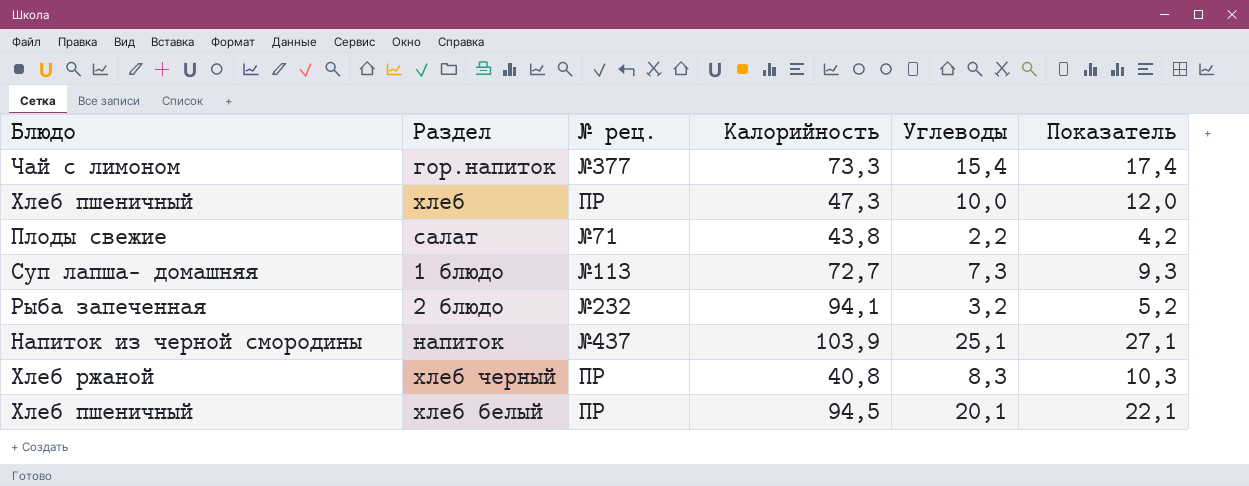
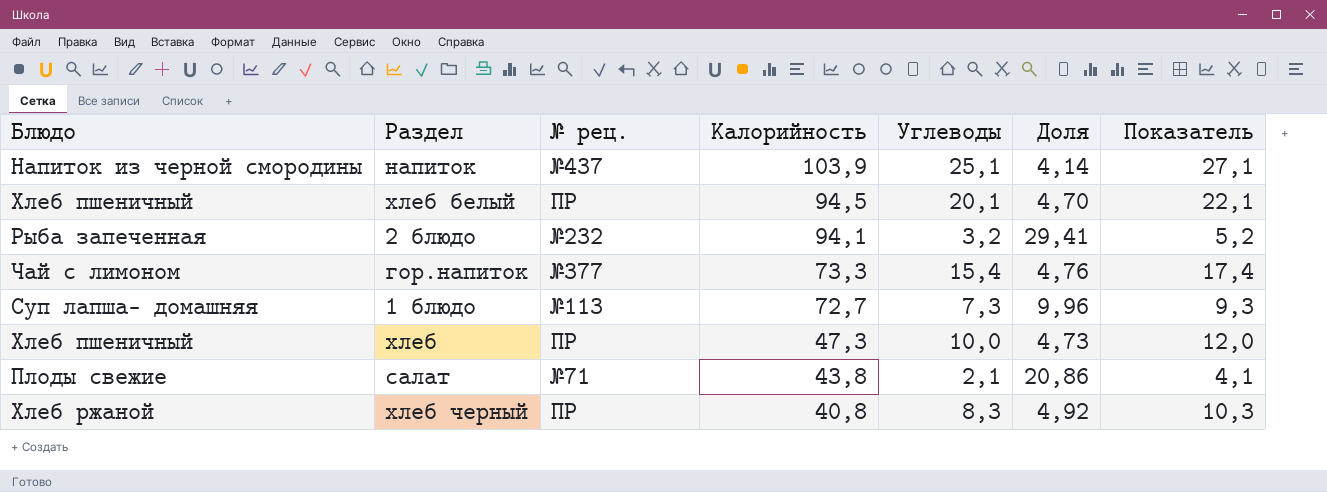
row order: none -> Калорийность descending
column Доля | formula: none -> [Калорийность] / [Углеводы]
салат | Углеводы: 2,2 -> 2,1
салат | Показатель: 4,2 -> 4,1

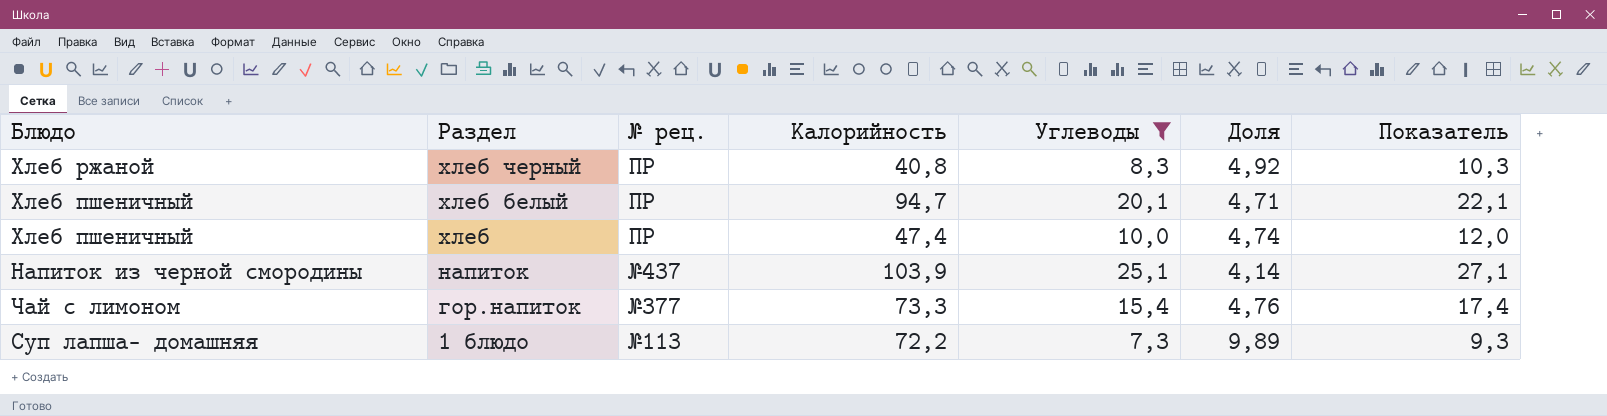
filter: none -> Углеводы >= 7,3
row order: Калорийность descending -> Раздел descending
хлеб белый | Калорийность: 94,5 -> 94,7
хлеб белый | Доля: 4,70 -> 4,71
хлеб | Калорийность: 47,3 -> 47,4
хлеб | Доля: 4,73 -> 4,74
1 блюдо | Калорийность: 72,7 -> 72,2
1 блюдо | Доля: 9,96 -> 9,89

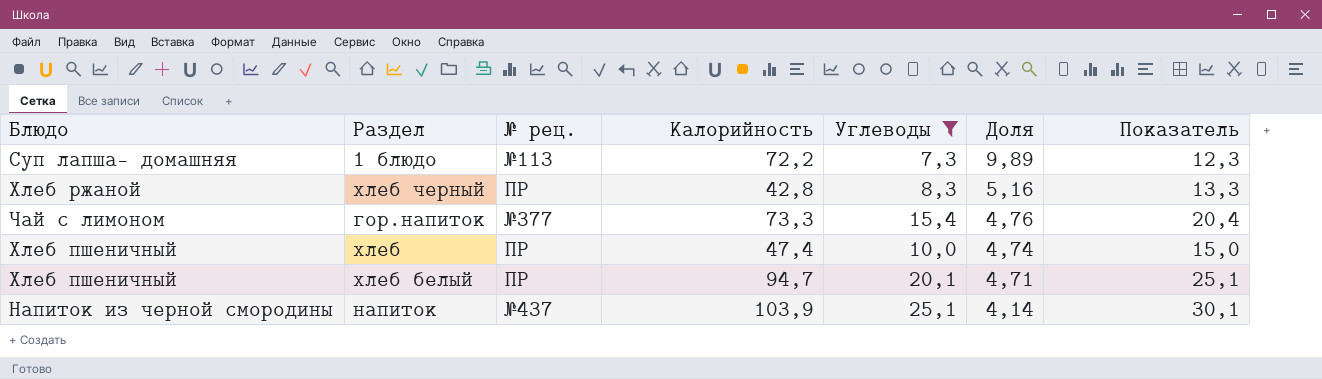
row order: Раздел descending -> Доля descending
column Показатель | formula: [Углеводы] + 2 -> [Углеводы] + 5
хлеб черный | Калорийность: 40,8 -> 42,8
хлеб черный | Доля: 4,92 -> 5,16

